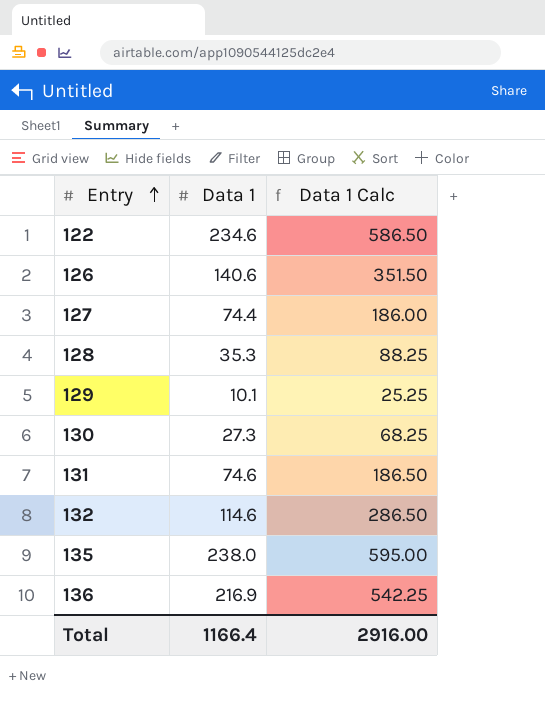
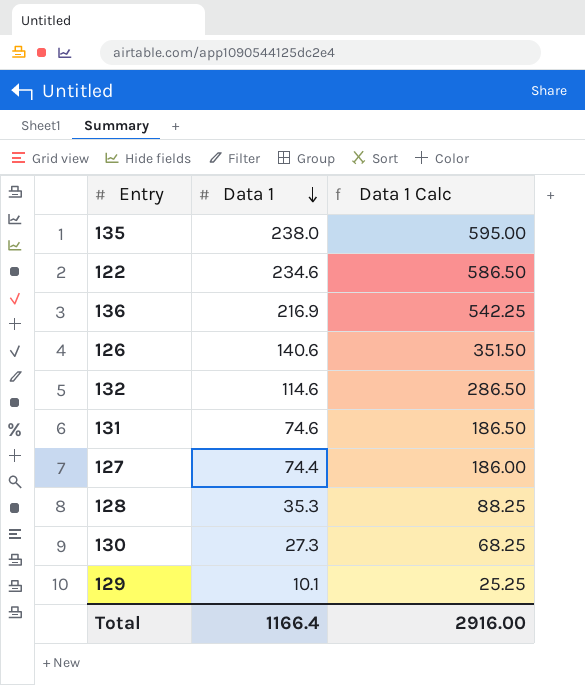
row order: Entry ascending -> Data 1 descending

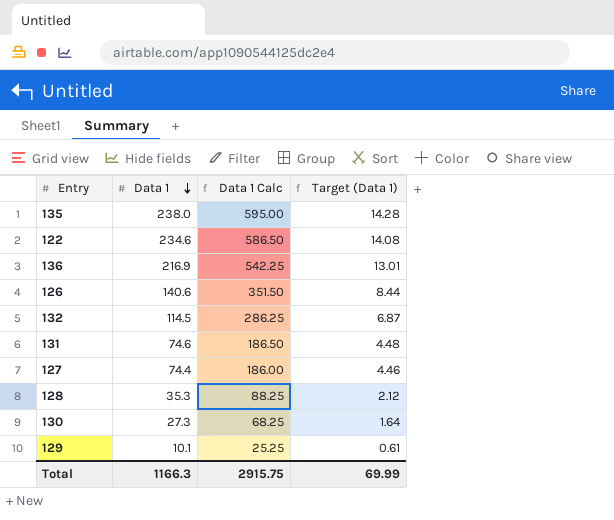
column Target (Data 1) | formula: none -> [Data 1] * 0.06
132 | Data 1: 114.6 -> 114.5
132 | Data 1 Calc: 286.50 -> 286.25
Total | Data 1: 1166.4 -> 1166.3
Total | Data 1 Calc: 2916.00 -> 2915.75

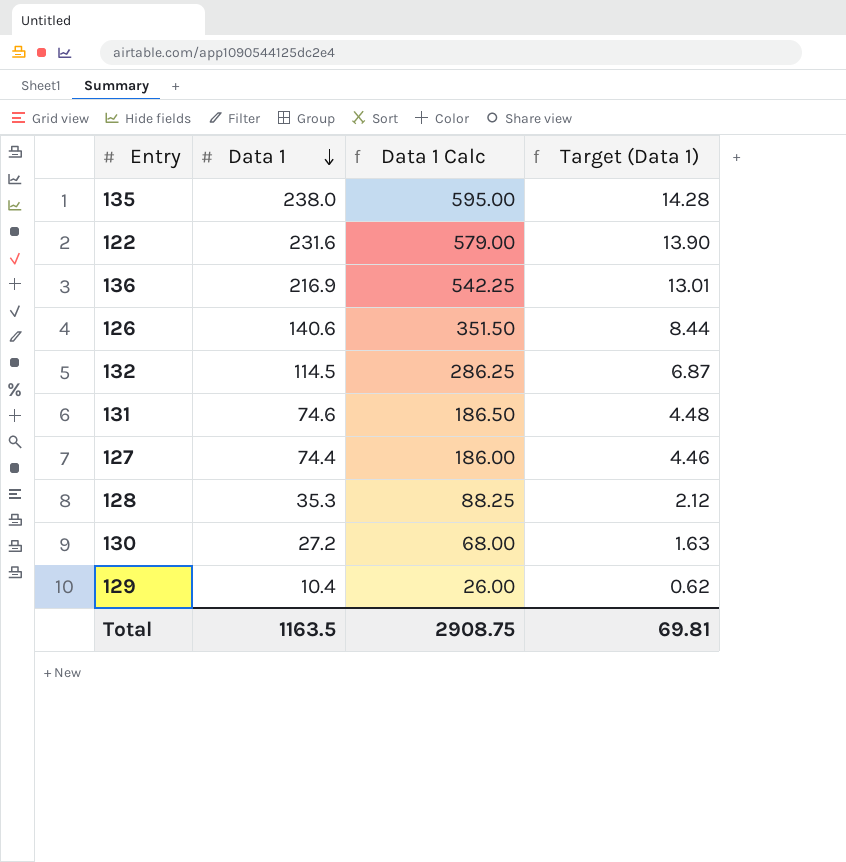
122 | Data 1: 234.6 -> 231.6
122 | Data 1 Calc: 586.50 -> 579.00
122 | Target (Data 1): 14.08 -> 13.90
130 | Data 1: 27.3 -> 27.2
130 | Data 1 Calc: 68.25 -> 68.00
130 | Target (Data 1): 1.64 -> 1.63
129 | Data 1: 10.1 -> 10.4
129 | Data 1 Calc: 25.25 -> 26.00
129 | Target (Data 1): 0.61 -> 0.62
Total | Data 1: 1166.3 -> 1163.5
Total | Data 1 Calc: 2915.75 -> 2908.75
Total | Target (Data 1): 69.99 -> 69.81

